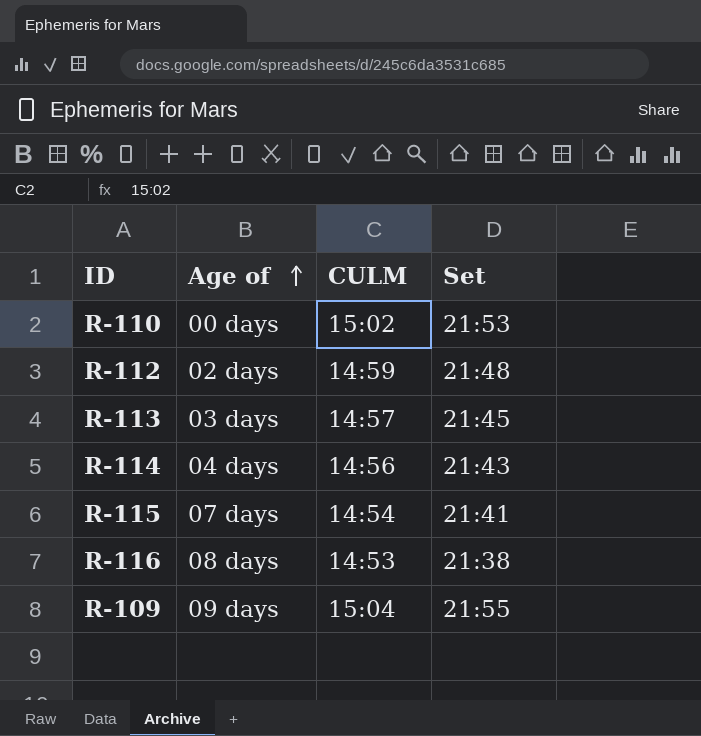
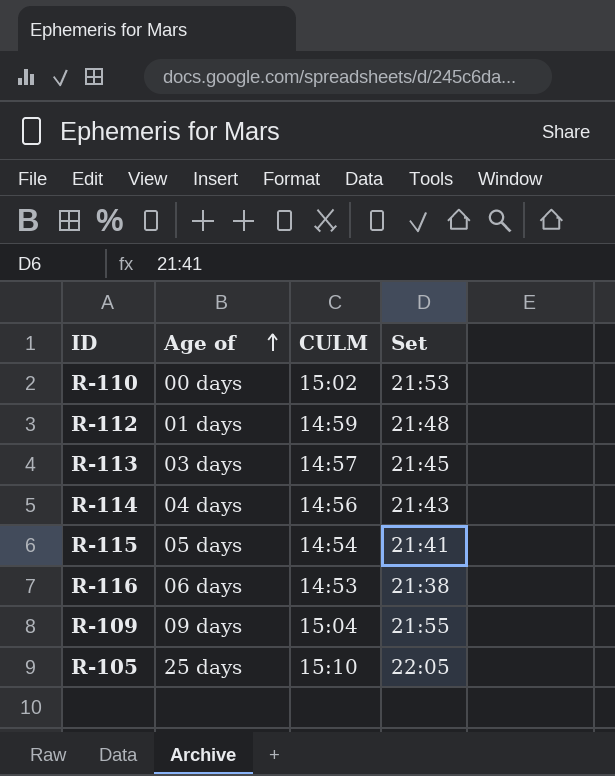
R-112 | Age of: 02 days -> 01 days
R-115 | Age of: 07 days -> 05 days
R-116 | Age of: 08 days -> 06 days
row R-105: none -> 25 days | 15:10 | 22:05

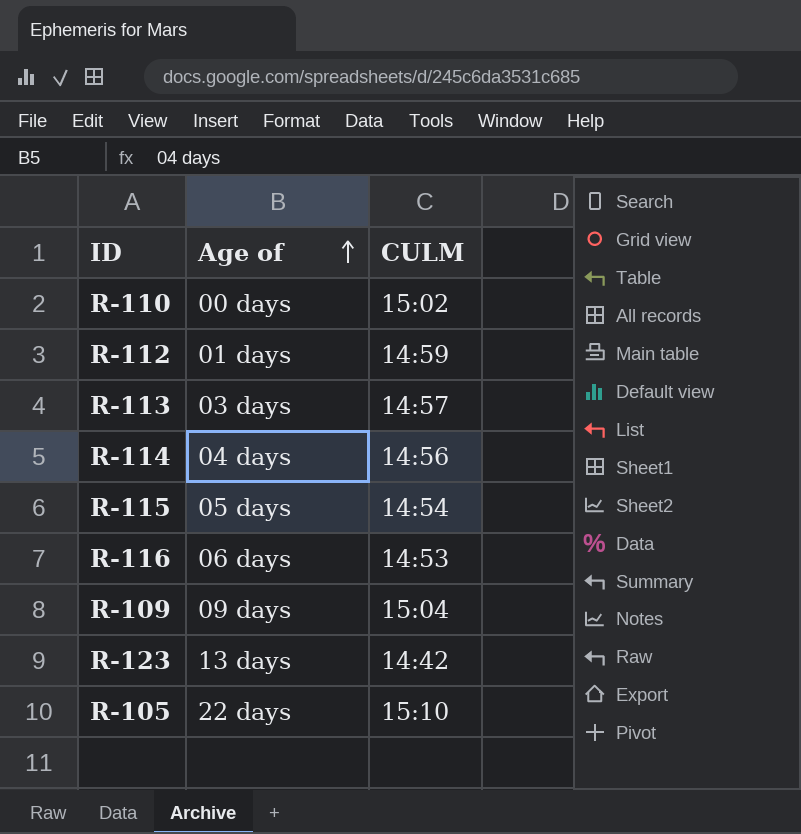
column Set | position: 4 -> none
row R-123: none -> 13 days | 14:42
R-105 | Age of: 25 days -> 22 days

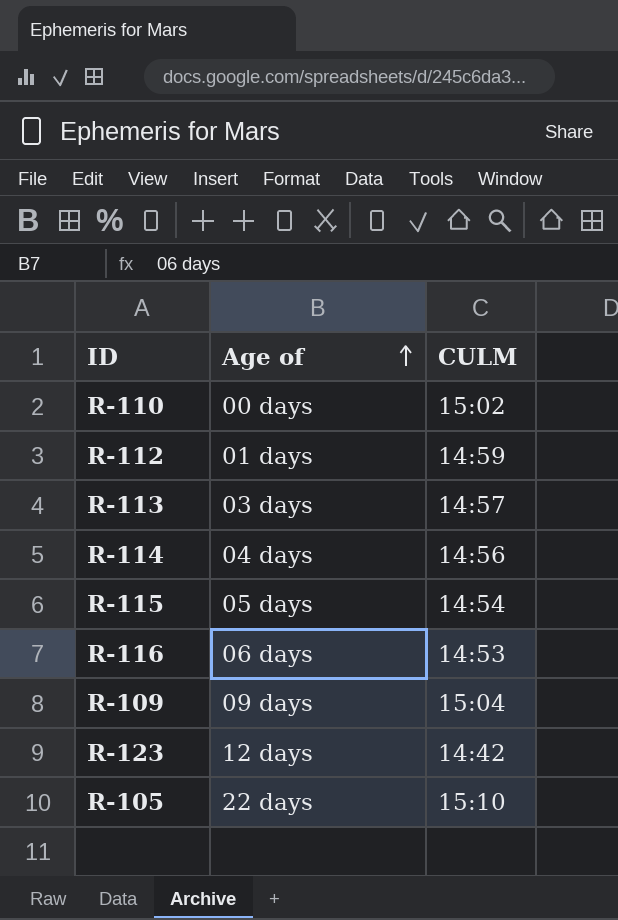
R-123 | Age of: 13 days -> 12 days

